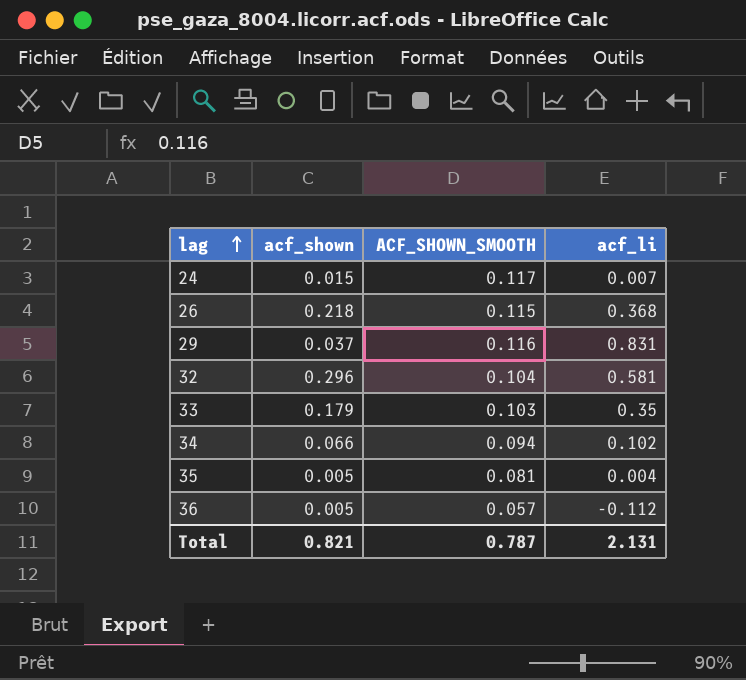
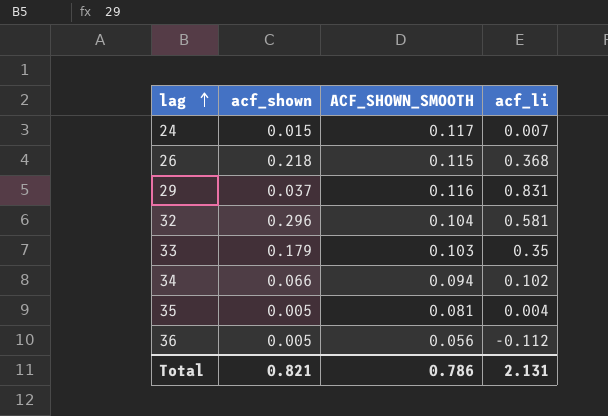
36 | ACF_SHOWN_SMOOTH: 0.057 -> 0.056
Total | ACF_SHOWN_SMOOTH: 0.787 -> 0.786

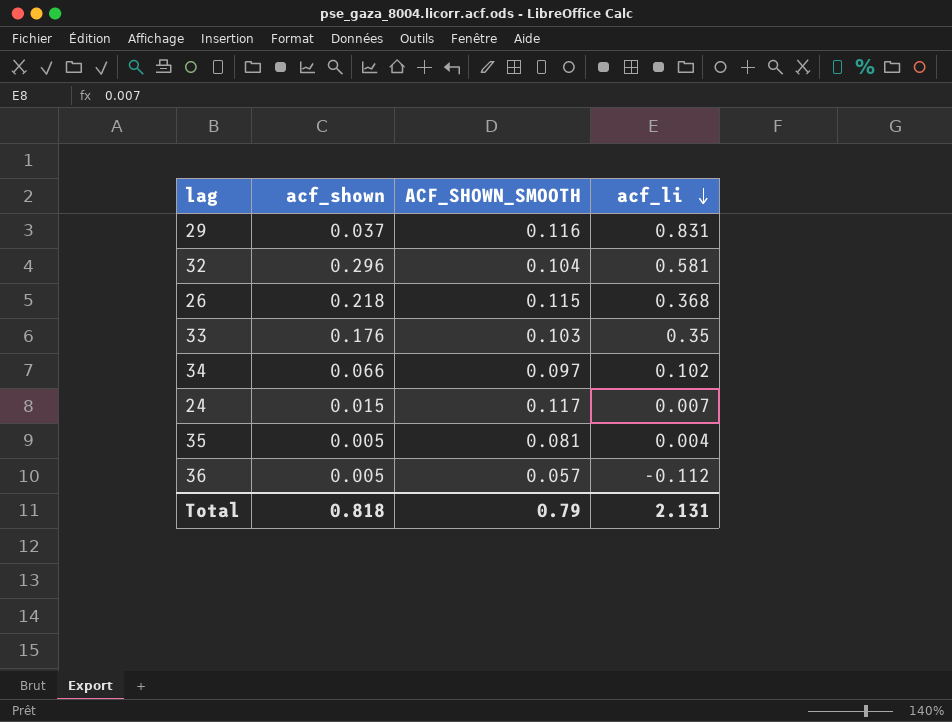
row order: lag ascending -> acf_li descending
33 | acf_shown: 0.179 -> 0.176
34 | ACF_SHOWN_SMOOTH: 0.094 -> 0.097
36 | ACF_SHOWN_SMOOTH: 0.056 -> 0.057
Total | acf_shown: 0.821 -> 0.818
Total | ACF_SHOWN_SMOOTH: 0.786 -> 0.79

